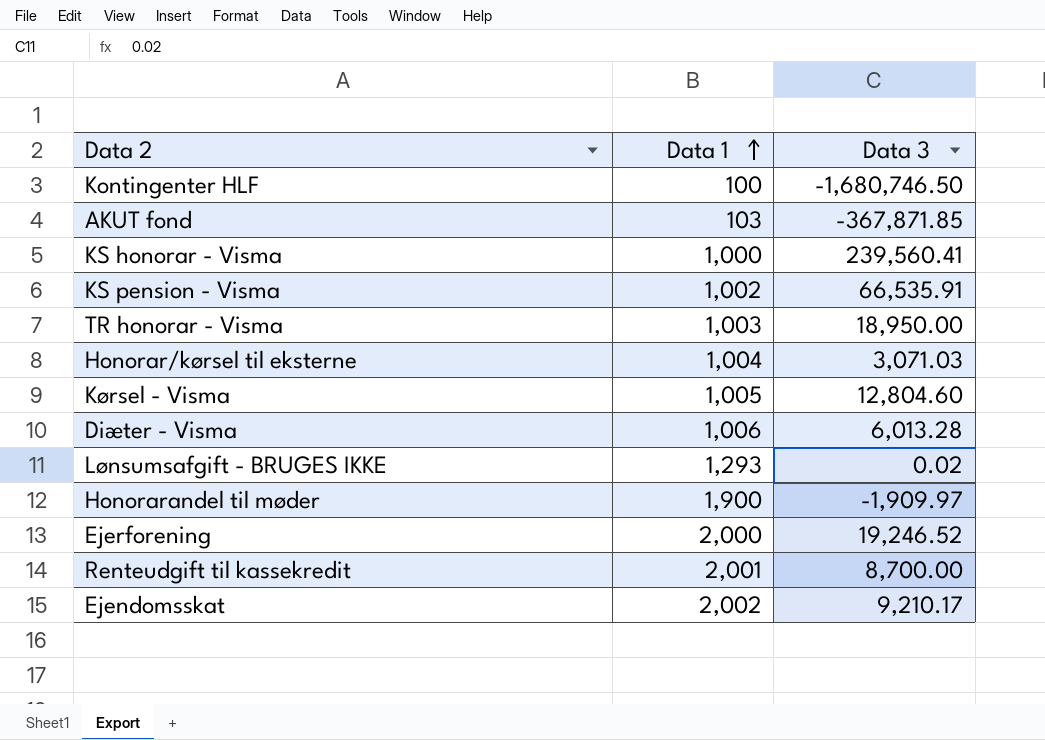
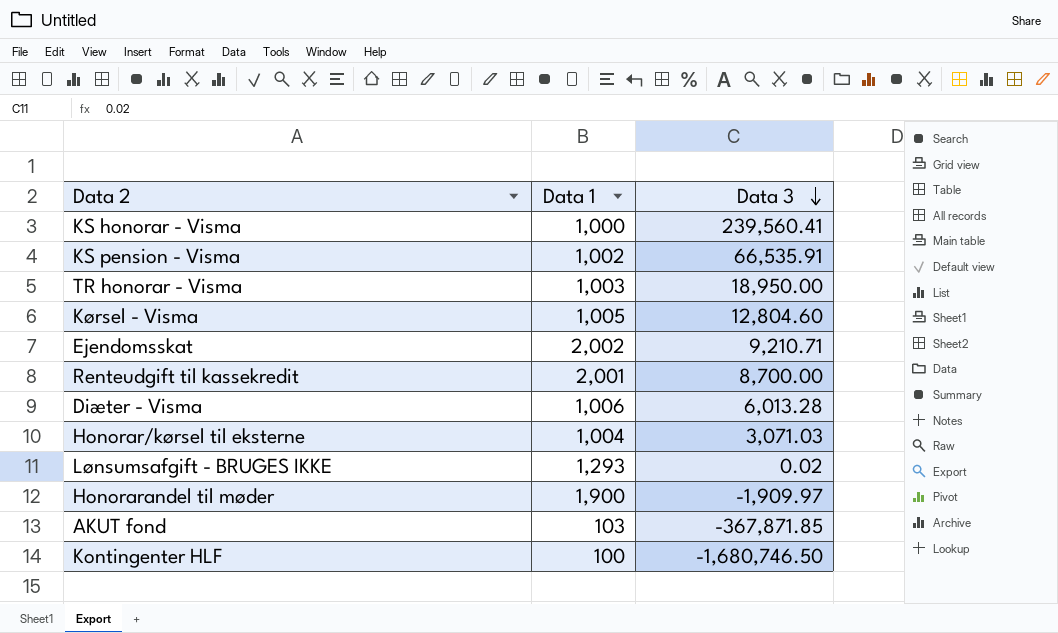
row order: Data 1 ascending -> Data 3 descending
row Ejerforening: 2,000 | 19,246.52 -> none
Ejendomsskat | Data 3: 9,210.17 -> 9,210.71

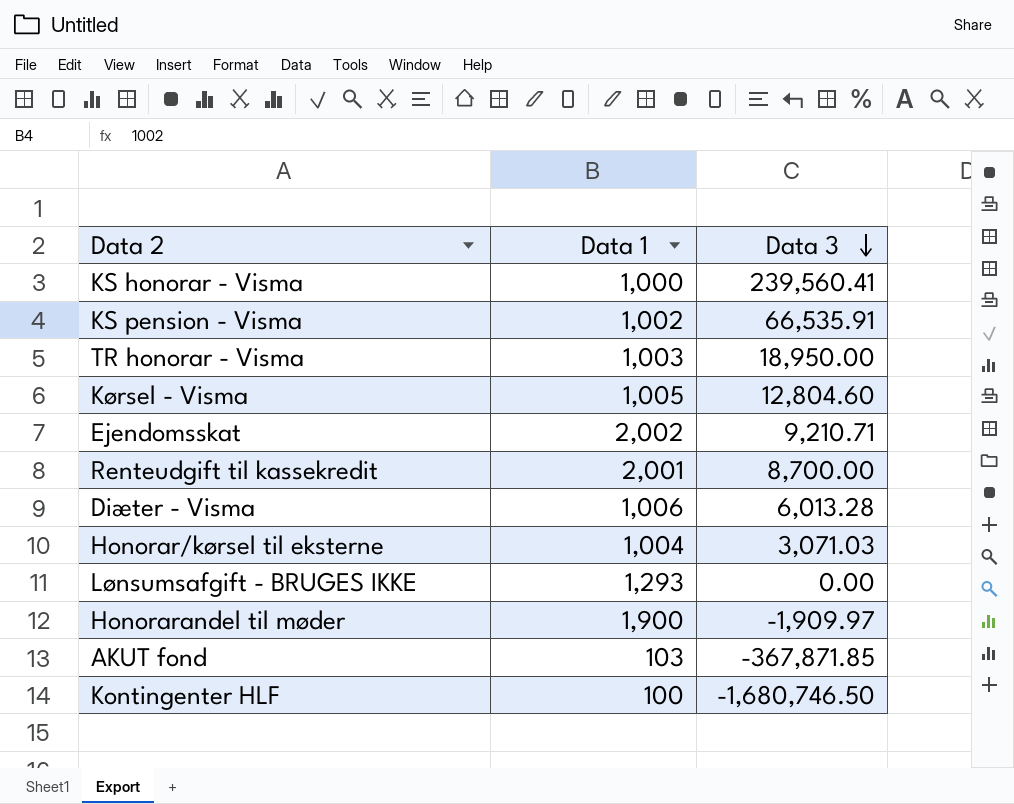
Lønsumsafgift - BRUGES IKKE | Data 3: 0.02 -> 0.00

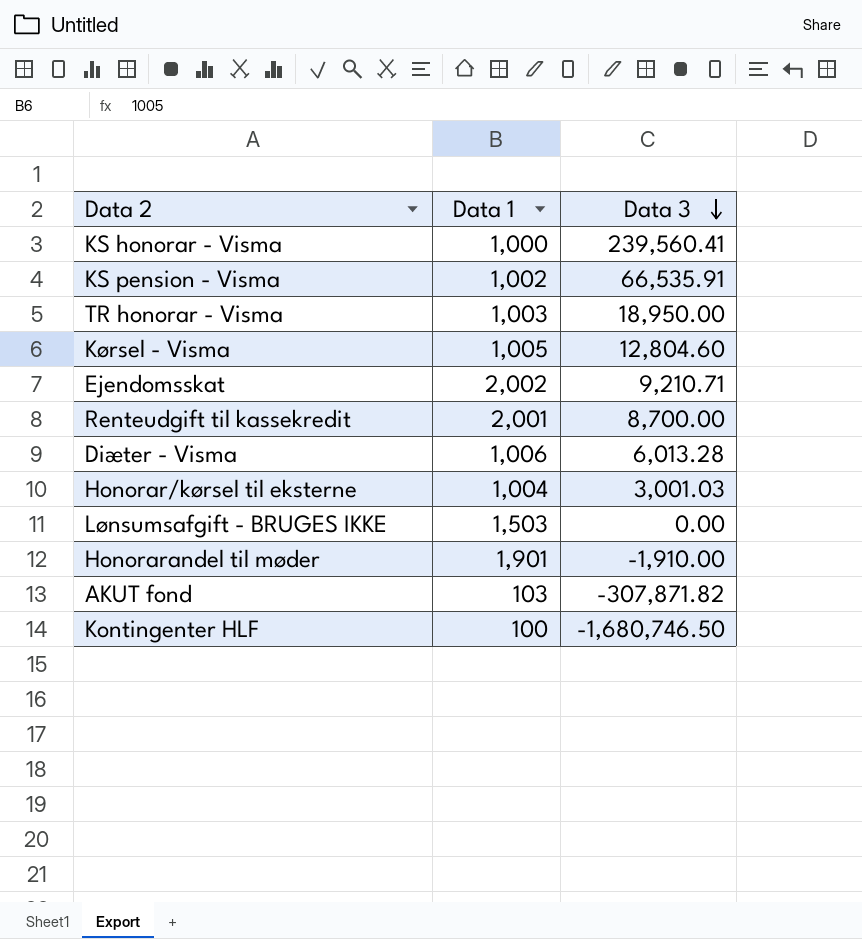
Honorar/kørsel til eksterne | Data 3: 3,071.03 -> 3,001.03
Lønsumsafgift - BRUGES IKKE | Data 1: 1,293 -> 1,503
Honorarandel til møder | Data 1: 1,900 -> 1,901
Honorarandel til møder | Data 3: -1,909.97 -> -1,910.00
AKUT fond | Data 3: -367,871.85 -> -307,871.82

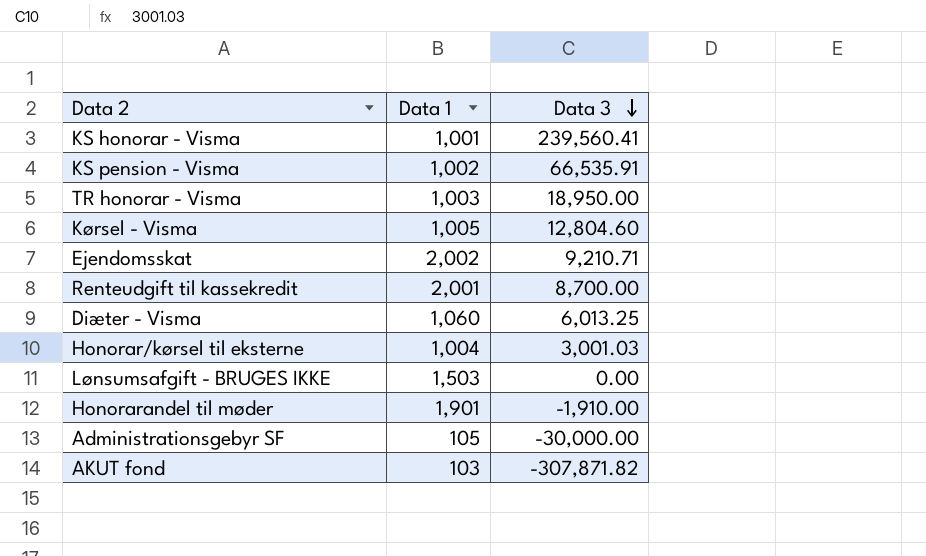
row Kontingenter HLF: 100 | -1,680,746.50 -> none
KS honorar - Visma | Data 1: 1,000 -> 1,001
Diæter - Visma | Data 1: 1,006 -> 1,060
Diæter - Visma | Data 3: 6,013.28 -> 6,013.25
row Administrationsgebyr SF: none -> 105 | -30,000.00

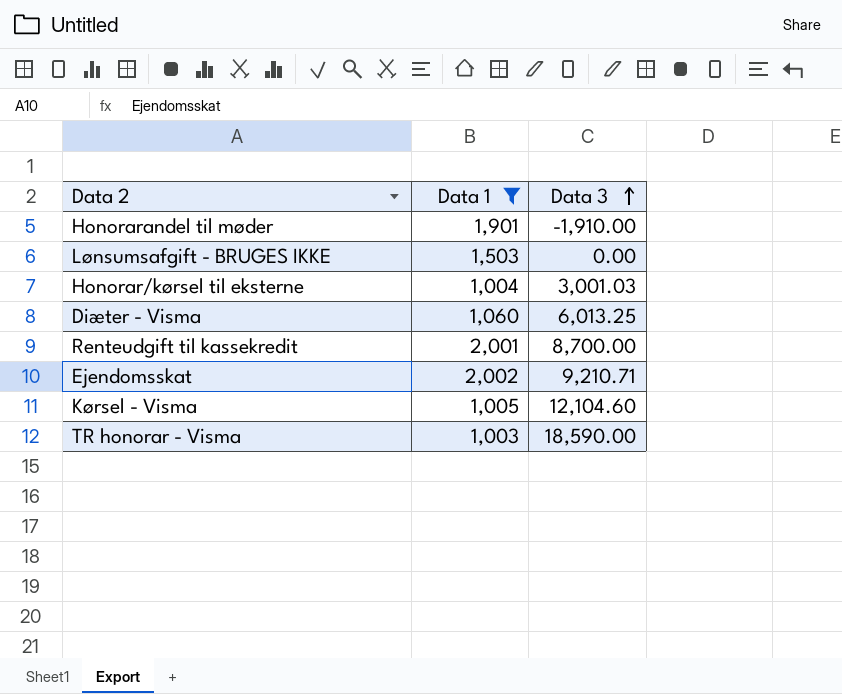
filter: none -> Data 1 >= 1,003
row order: Data 3 descending -> Data 3 ascending
Kørsel - Visma | Data 3: 12,804.60 -> 12,104.60
TR honorar - Visma | Data 3: 18,950.00 -> 18,590.00

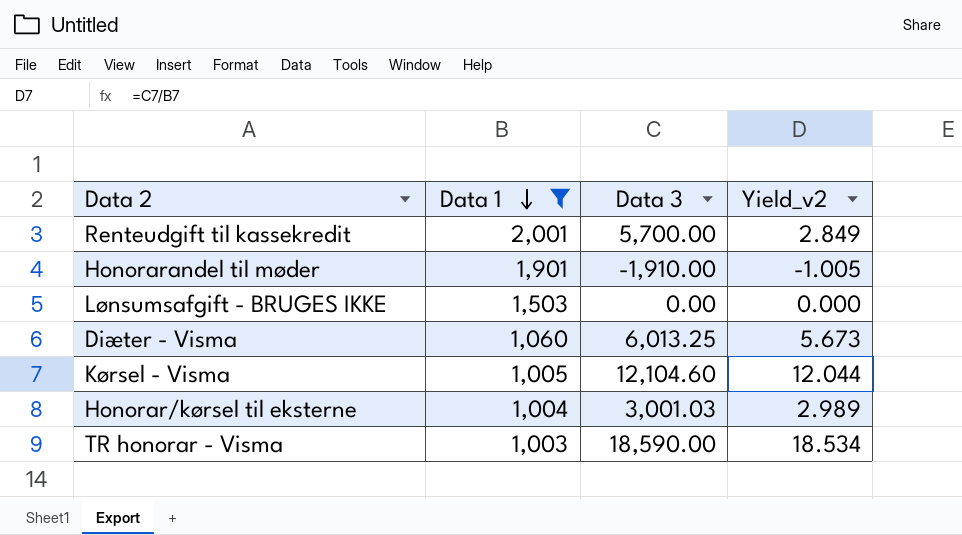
row order: Data 3 ascending -> Data 1 descending
column Yield_v2 | formula: none -> [Data 3] / [Data 1]
row Ejendomsskat: 2,002 | 9,210.71 -> none
Renteudgift til kassekredit | Data 3: 8,700.00 -> 5,700.00

